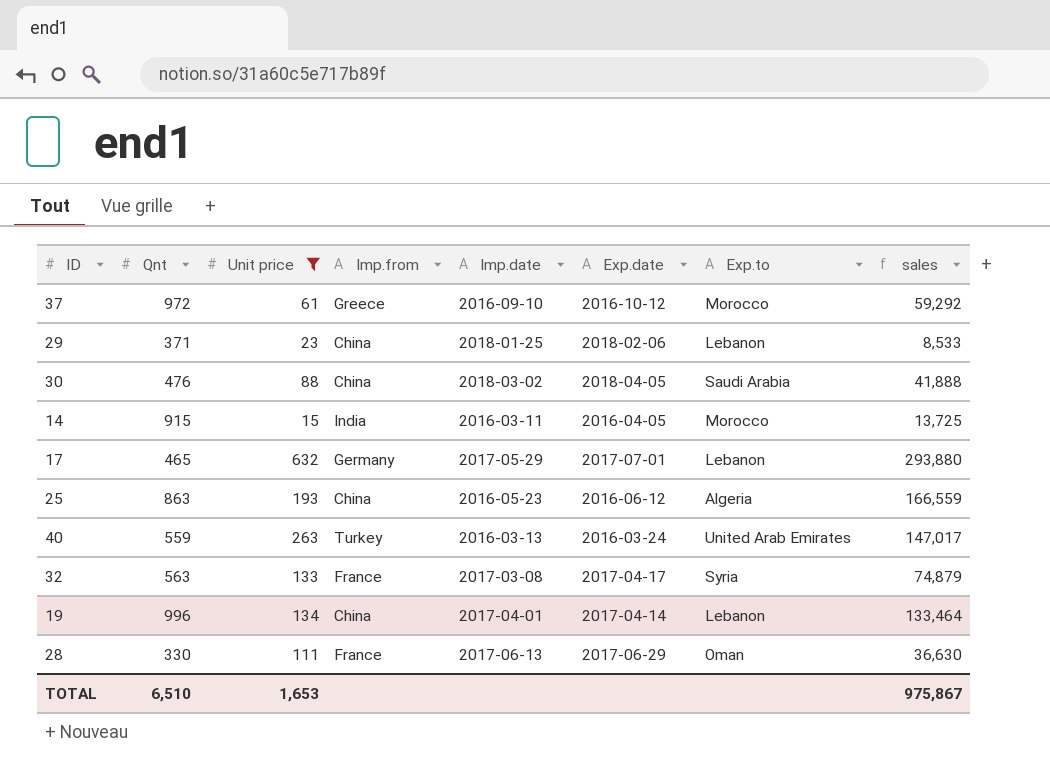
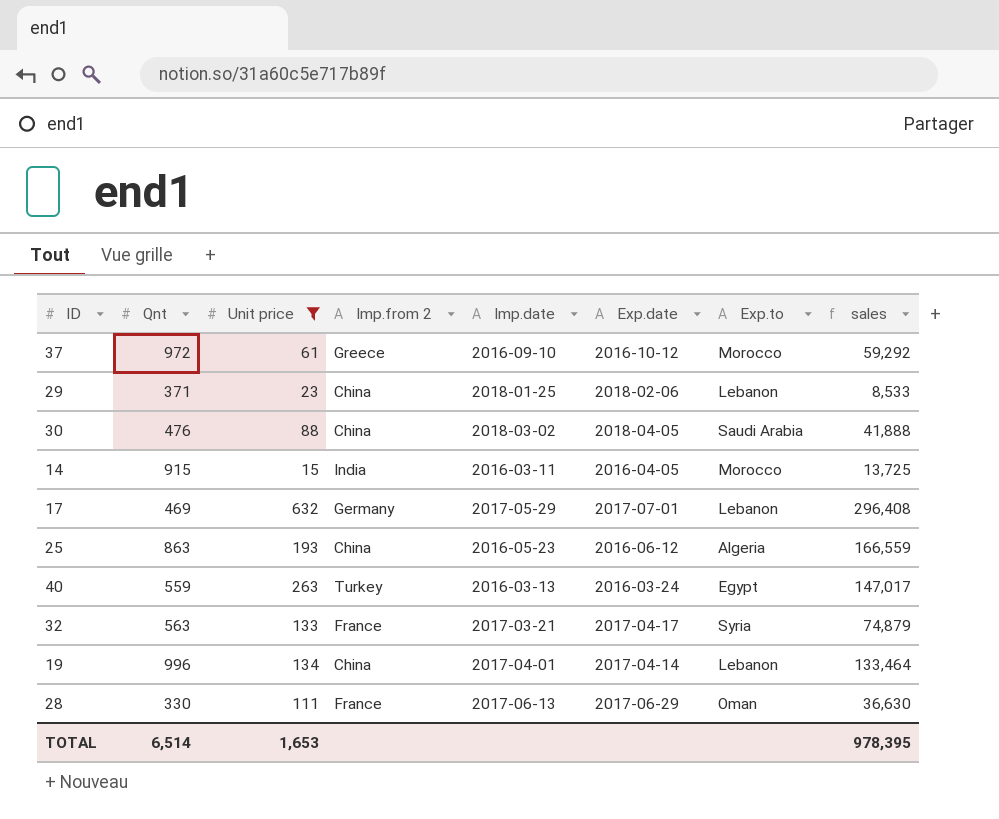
column name: Imp.from -> Imp.from 2
17 | Qnt: 465 -> 469
17 | sales: 293,880 -> 296,408
40 | Exp.to: United Arab Emirates -> Egypt
32 | Imp.date: 2017-03-08 -> 2017-03-21
TOTAL | Qnt: 6,510 -> 6,514
TOTAL | sales: 975,867 -> 978,395

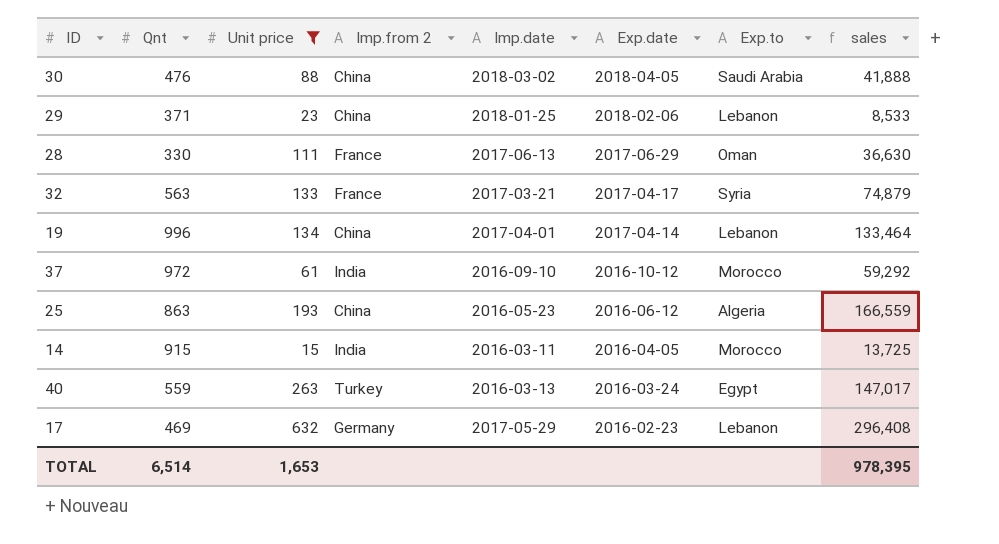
row order: none -> Exp.date descending
37 | Imp.from 2: Greece -> India
17 | Exp.date: 2017-07-01 -> 2016-02-23

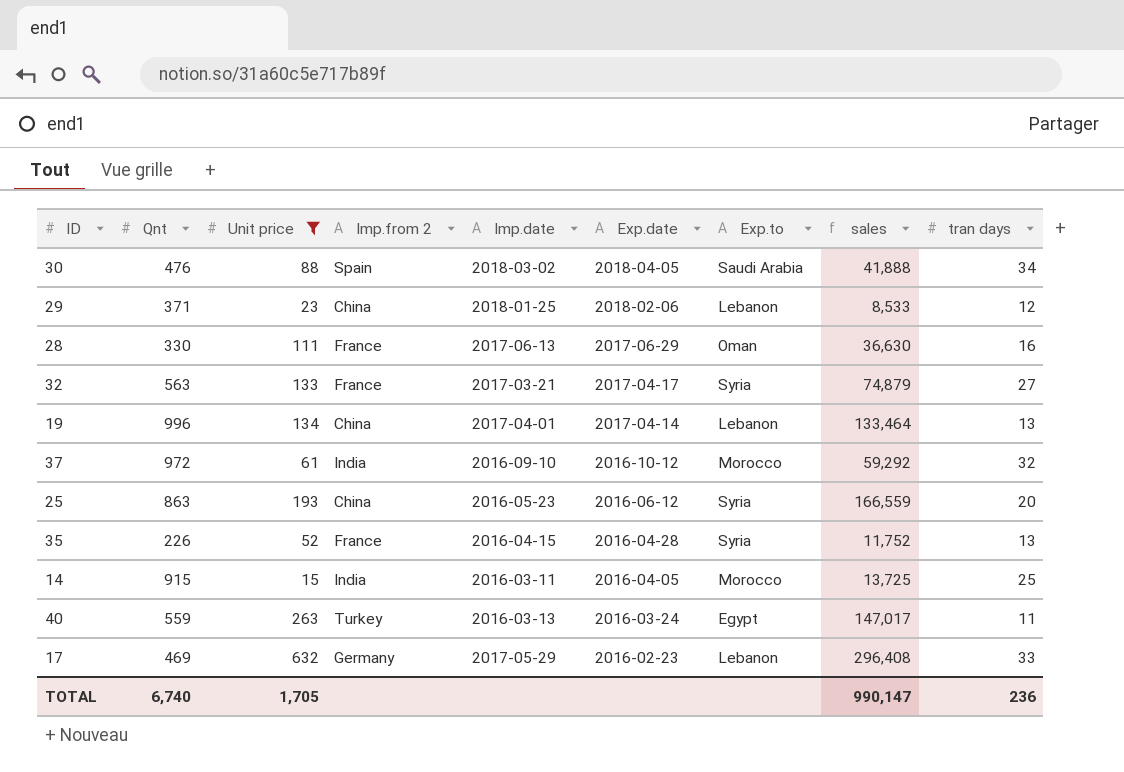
column tran days | position: none -> 9
30 | Imp.from 2: China -> Spain
25 | Exp.to: Algeria -> Syria
row 35: none -> 226 | 52 | France | 2016-04-15 | 2016-04-28 | Syria | 11,752 | 13
TOTAL | Qnt: 6,514 -> 6,740
TOTAL | Unit price: 1,653 -> 1,705
TOTAL | sales: 978,395 -> 990,147

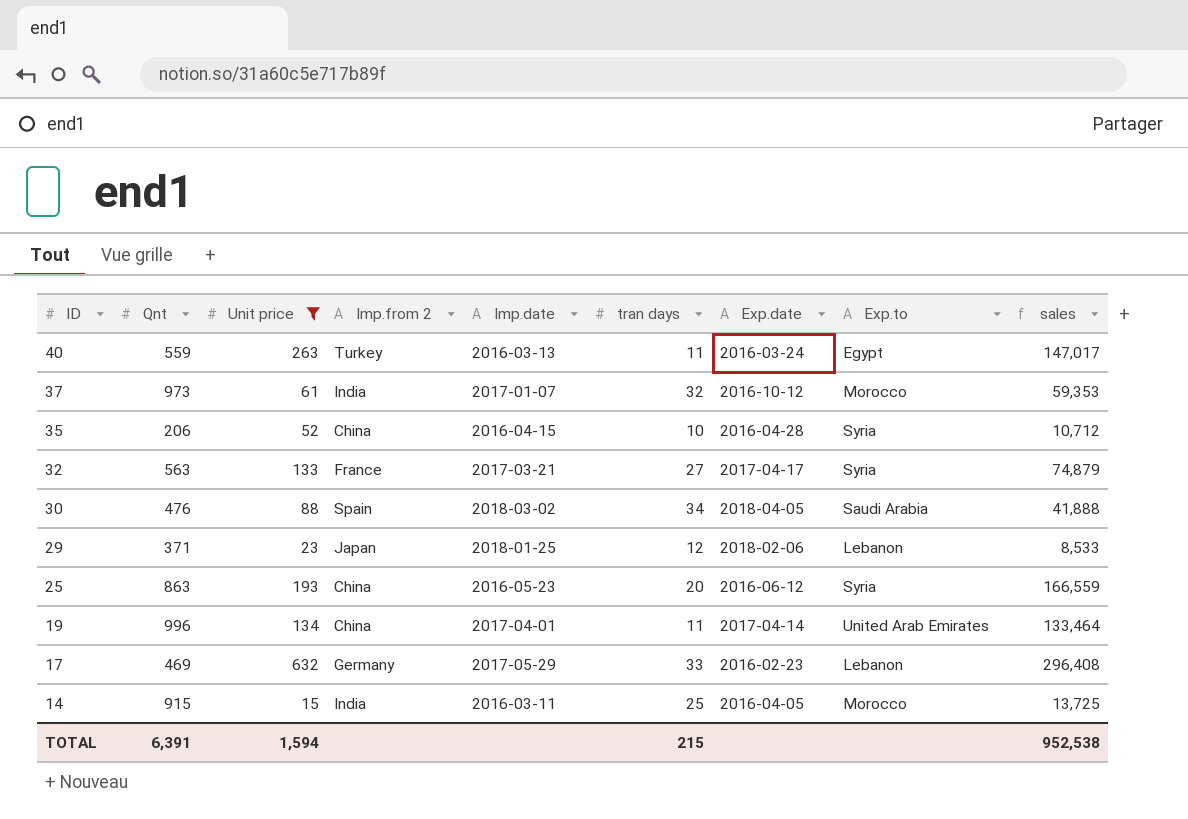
row order: Exp.date descending -> ID descending
column tran days | position: 9 -> 6
row 28: 330 | 111 | France | 2017-06-13 | 2017-06-29 | Oman | 36,630 | 16 -> none
37 | Qnt: 972 -> 973
37 | Imp.date: 2016-09-10 -> 2017-01-07
37 | sales: 59,292 -> 59,353
35 | Qnt: 226 -> 206
35 | Imp.from 2: France -> China
35 | tran days: 13 -> 10
35 | sales: 11,752 -> 10,712
29 | Imp.from 2: China -> Japan
19 | tran days: 13 -> 11
19 | Exp.to: Lebanon -> United Arab Emirates
TOTAL | Qnt: 6,740 -> 6,391
TOTAL | Unit price: 1,705 -> 1,594
TOTAL | tran days: 236 -> 215
TOTAL | sales: 990,147 -> 952,538

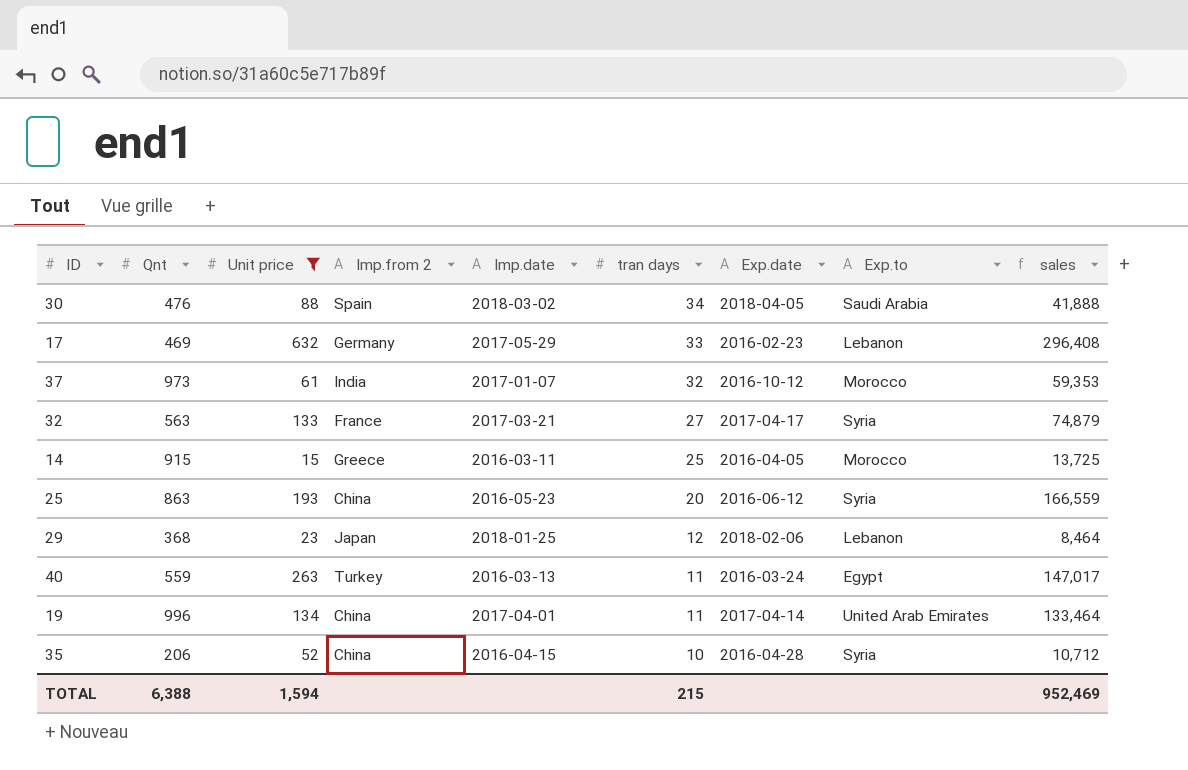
row order: ID descending -> tran days descending
14 | Imp.from 2: India -> Greece
29 | Qnt: 371 -> 368
29 | sales: 8,533 -> 8,464
TOTAL | Qnt: 6,391 -> 6,388
TOTAL | sales: 952,538 -> 952,469

